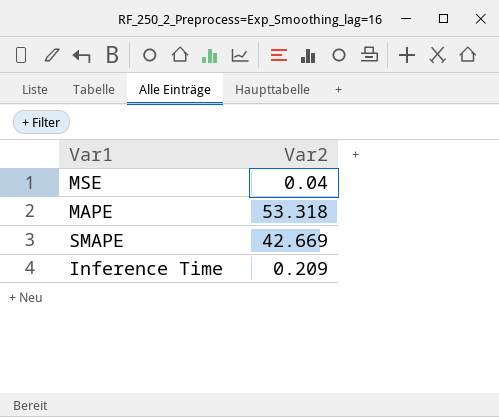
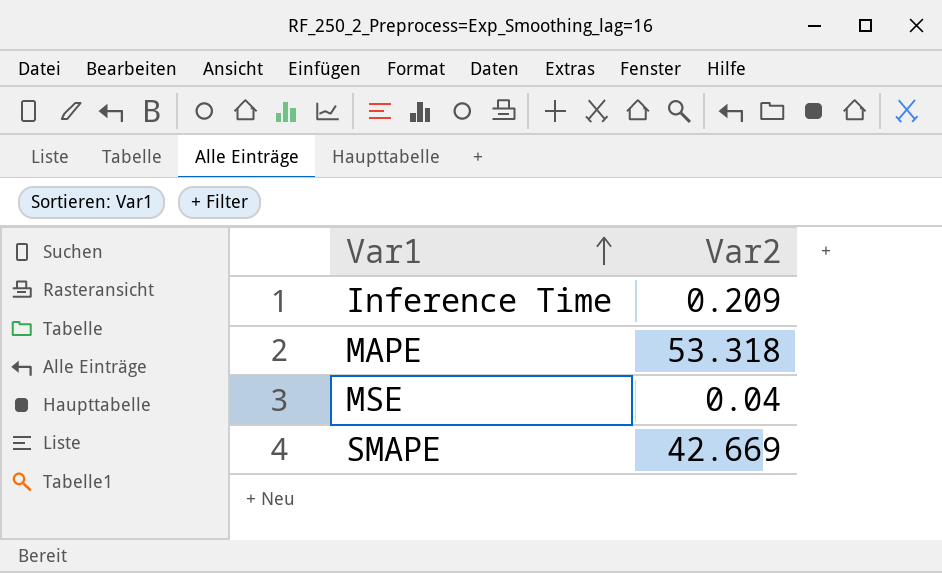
row order: none -> Var1 ascending

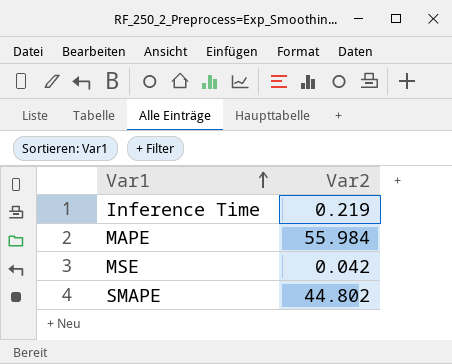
Inference Time | Var2: 0.209 -> 0.219
MAPE | Var2: 53.318 -> 55.984
MSE | Var2: 0.04 -> 0.042
SMAPE | Var2: 42.669 -> 44.802

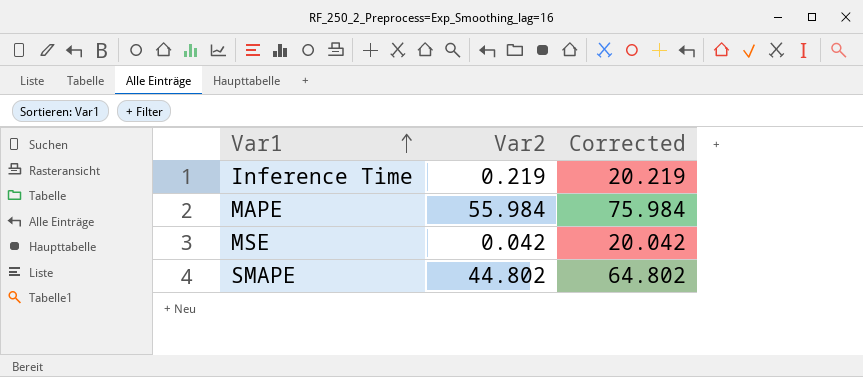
column Corrected | formula: none -> [Var2] + 20

